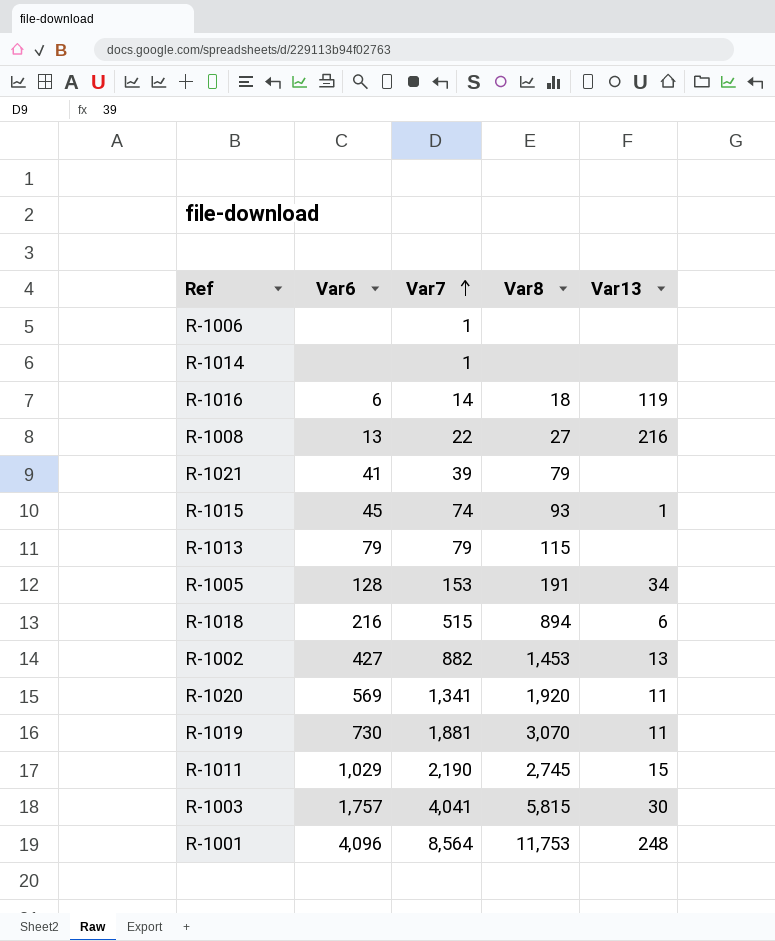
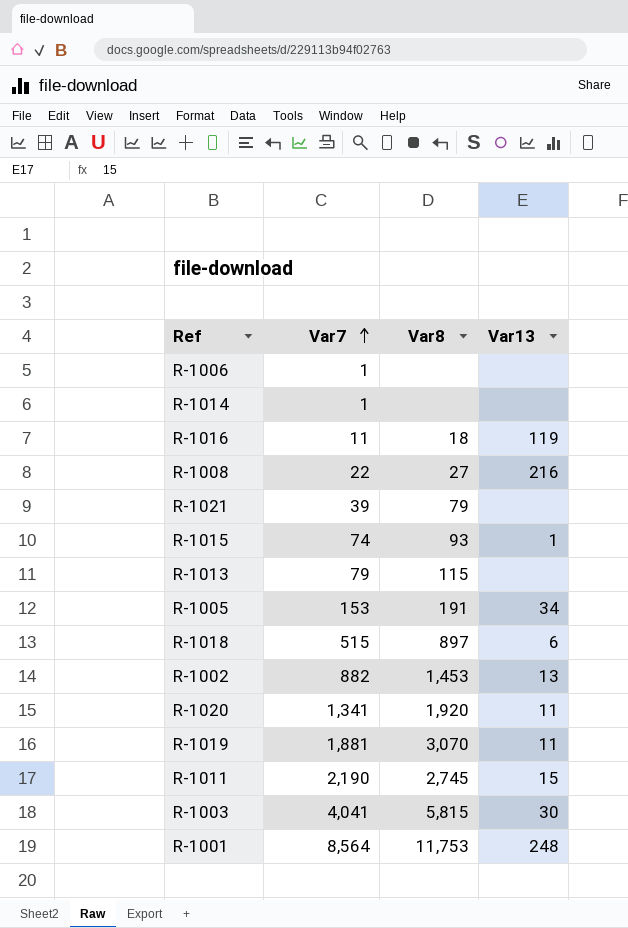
column Var6 | position: 2 -> none
R-1016 | Var7: 14 -> 11
R-1018 | Var8: 894 -> 897

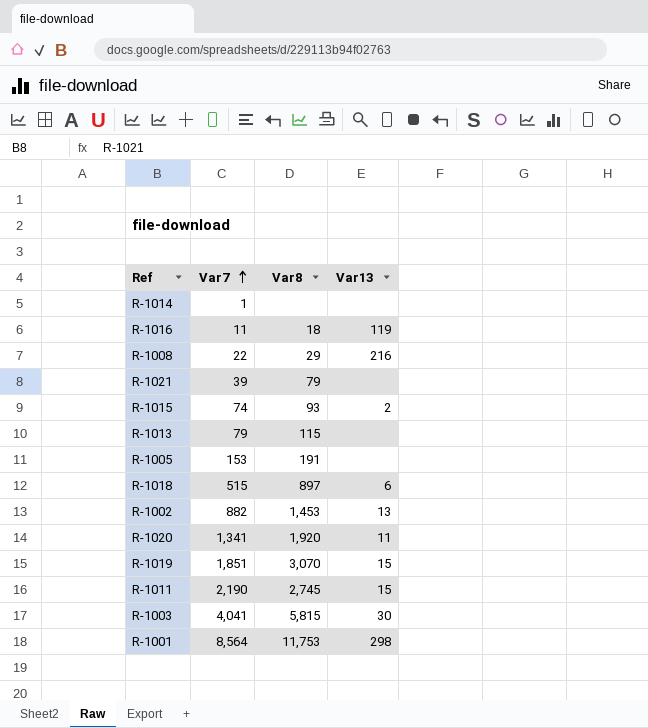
row R-1006: 1 | none | none -> none
R-1008 | Var8: 27 -> 29
R-1015 | Var13: 1 -> 2
R-1005 | Var13: 34 -> none
R-1019 | Var7: 1,881 -> 1,851
R-1019 | Var13: 11 -> 15
R-1001 | Var13: 248 -> 298

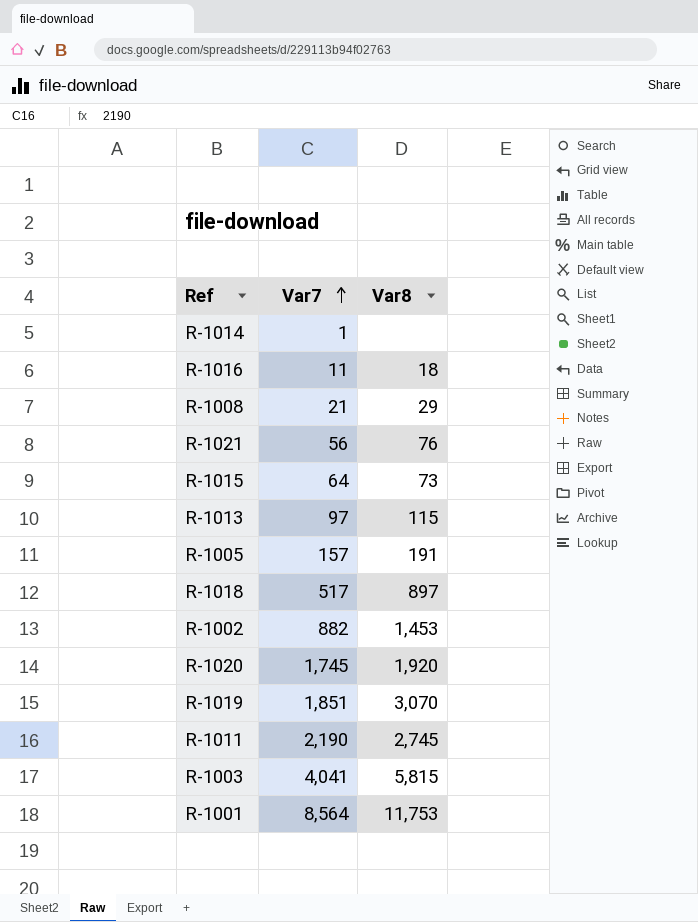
column Var13 | position: 4 -> none
R-1008 | Var7: 22 -> 21
R-1021 | Var7: 39 -> 56
R-1021 | Var8: 79 -> 76
R-1015 | Var7: 74 -> 64
R-1015 | Var8: 93 -> 73
R-1013 | Var7: 79 -> 97
R-1005 | Var7: 153 -> 157
R-1018 | Var7: 515 -> 517
R-1020 | Var7: 1,341 -> 1,745

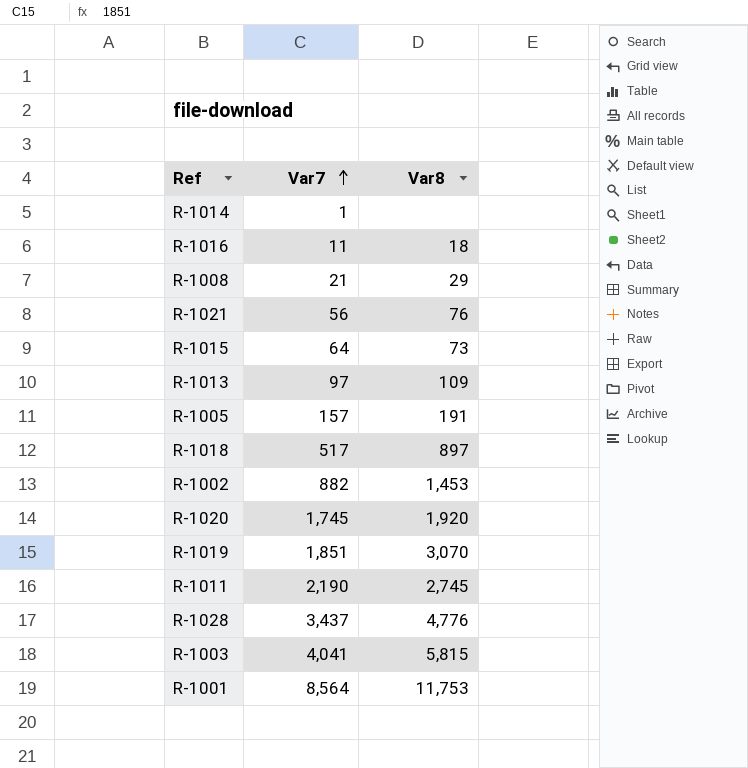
R-1013 | Var8: 115 -> 109
row R-1028: none -> 3,437 | 4,776

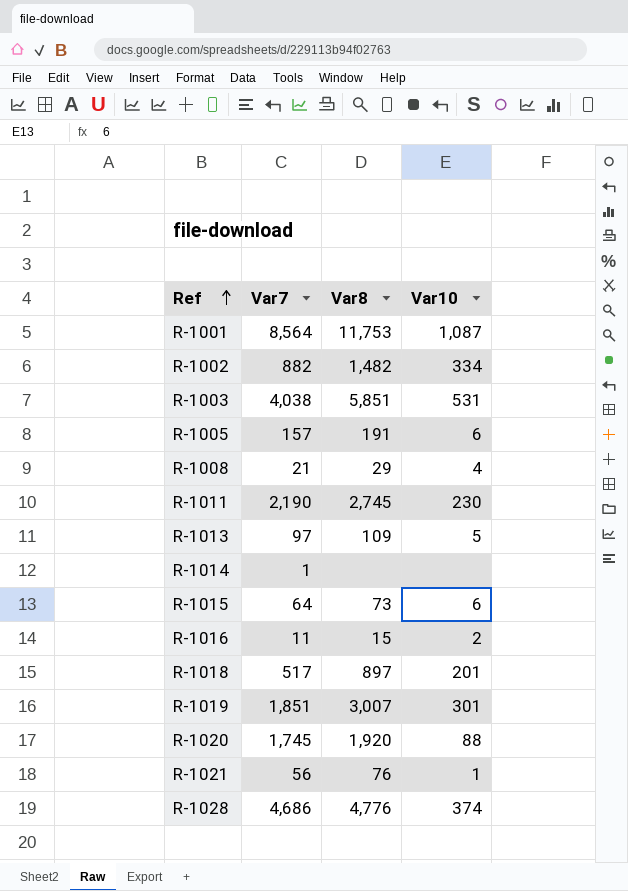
row order: Var7 ascending -> Ref ascending
column Var10 | position: none -> 4
R-1002 | Var8: 1,453 -> 1,482
R-1003 | Var7: 4,041 -> 4,038
R-1003 | Var8: 5,815 -> 5,851
R-1016 | Var8: 18 -> 15
R-1019 | Var8: 3,070 -> 3,007
R-1028 | Var7: 3,437 -> 4,686

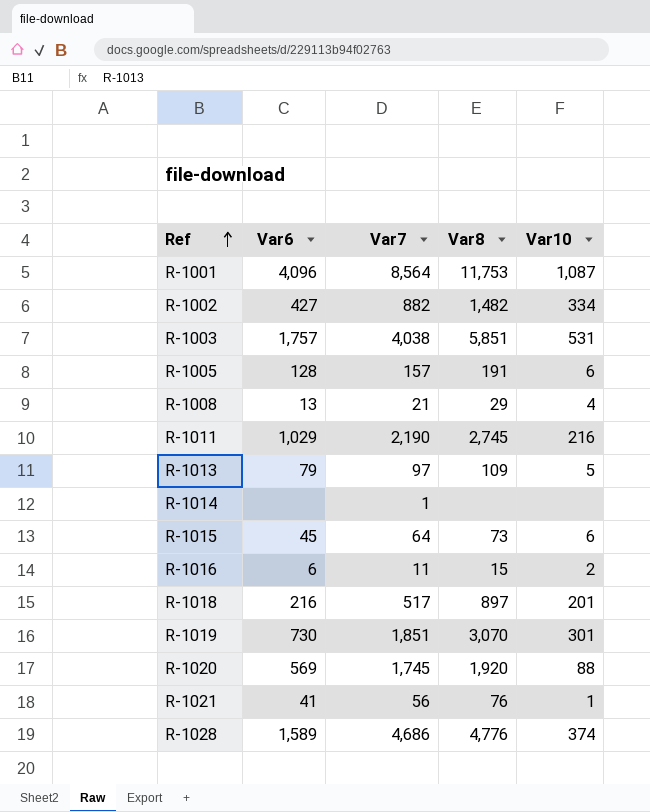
column Var6 | position: none -> 2
R-1011 | Var10: 230 -> 216
R-1019 | Var8: 3,007 -> 3,070

